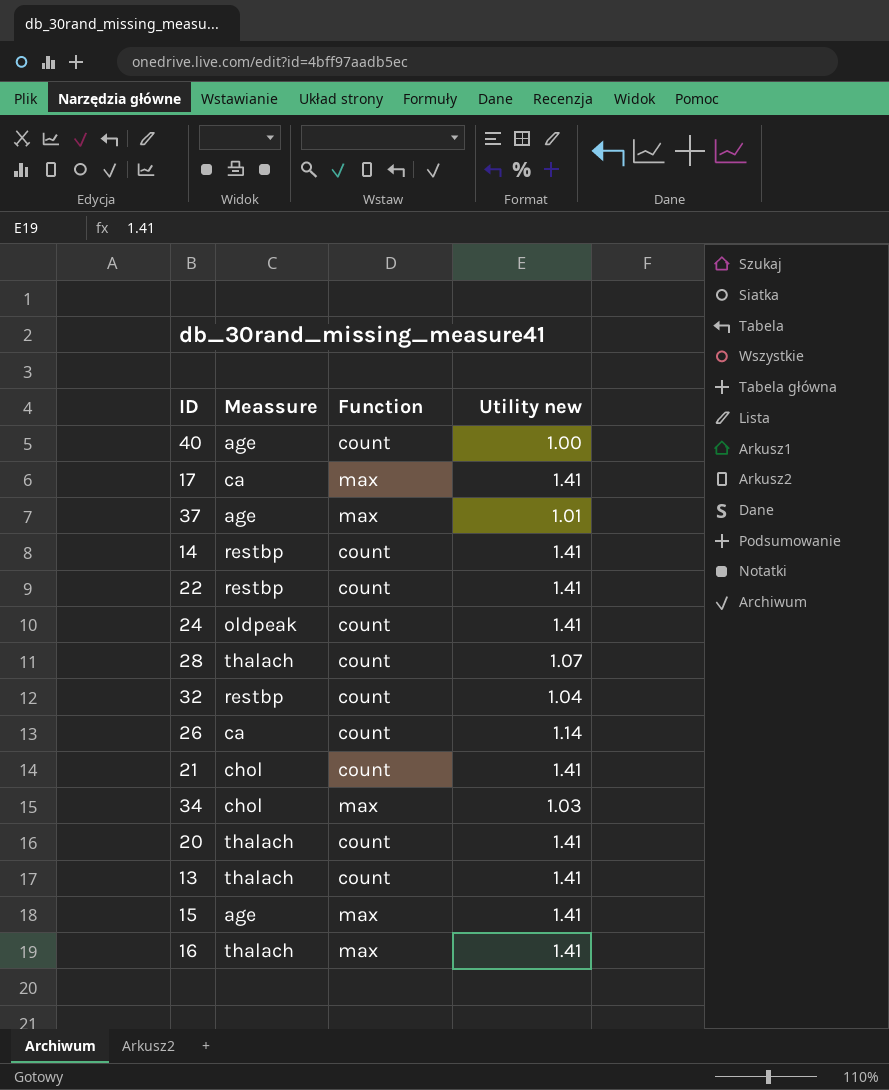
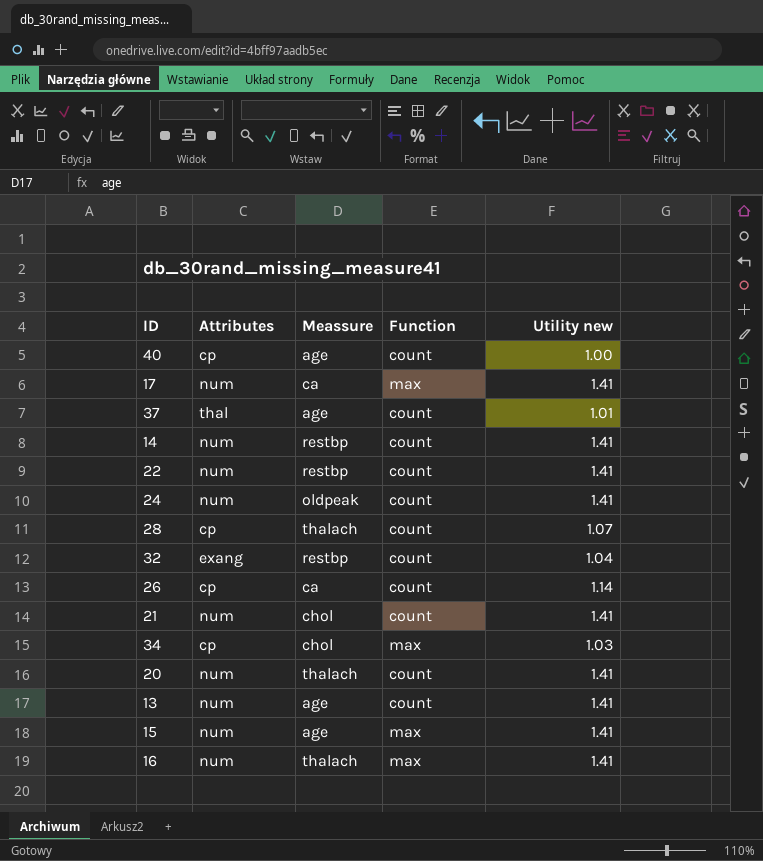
column Attributes | position: none -> 2
37 | Function: max -> count
13 | Meassure: thalach -> age

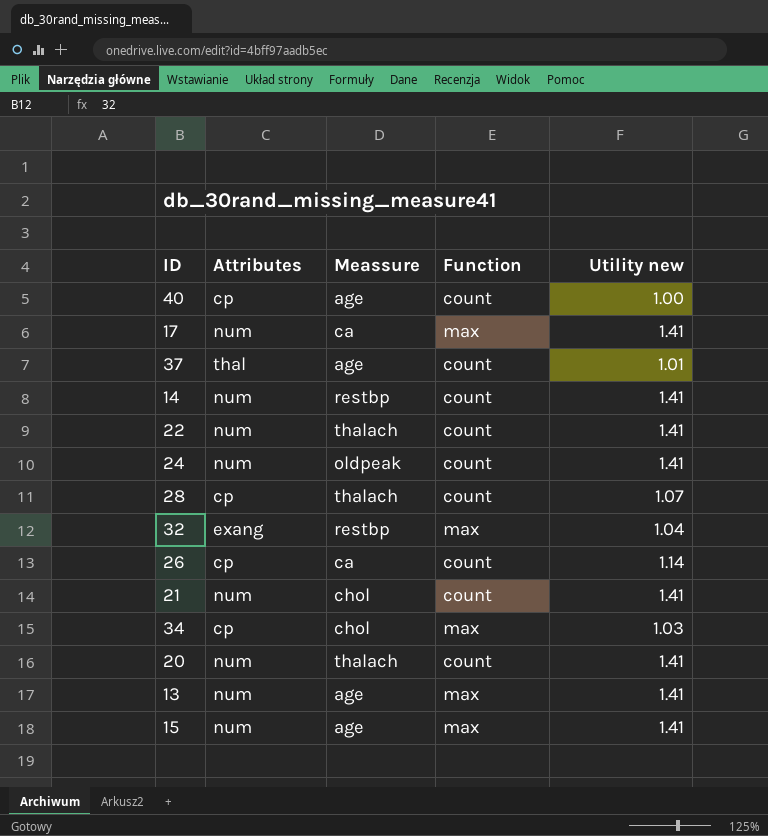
row 16: num | thalach | max | 1.41 -> none
22 | Meassure: restbp -> thalach
32 | Function: count -> max
13 | Function: count -> max

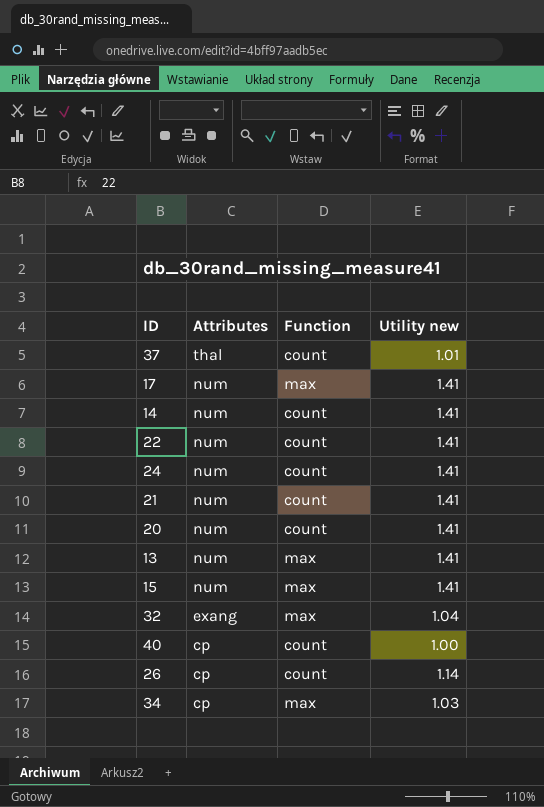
row order: none -> Attributes descending
column Meassure | position: 3 -> none
row 28: cp | thalach | count | 1.07 -> none

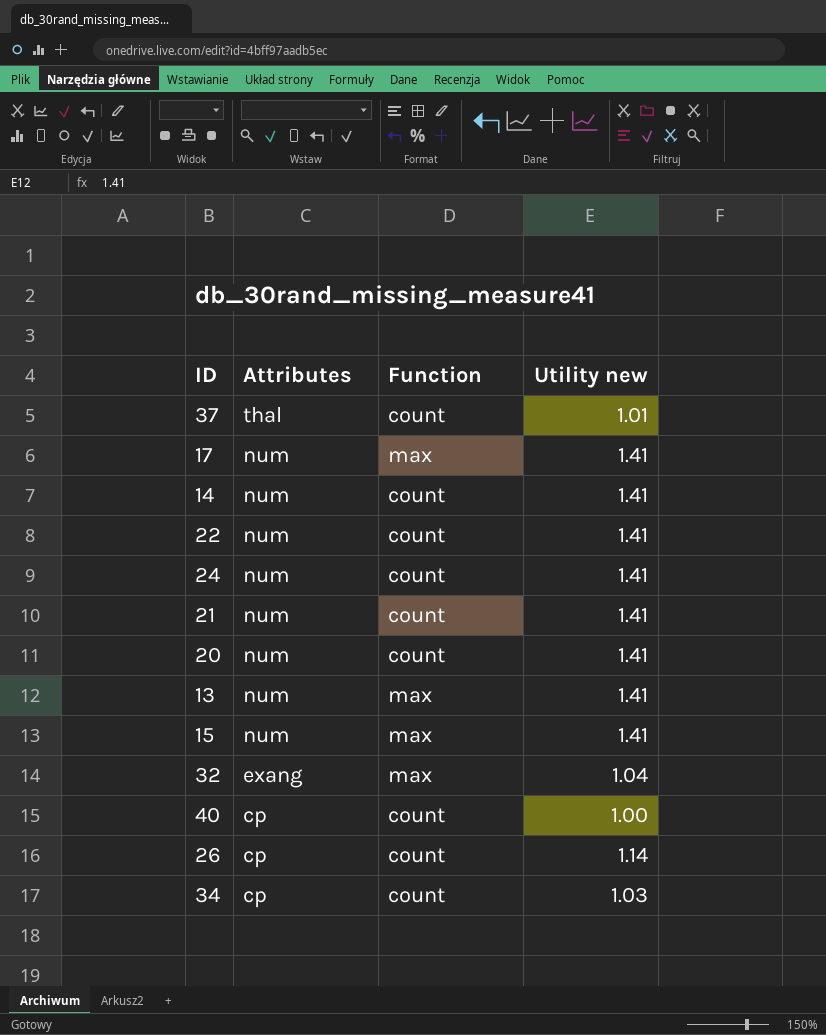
34 | Function: max -> count

